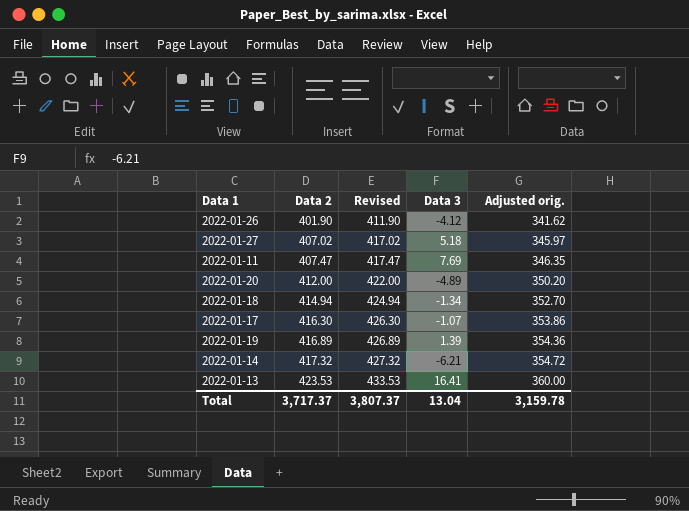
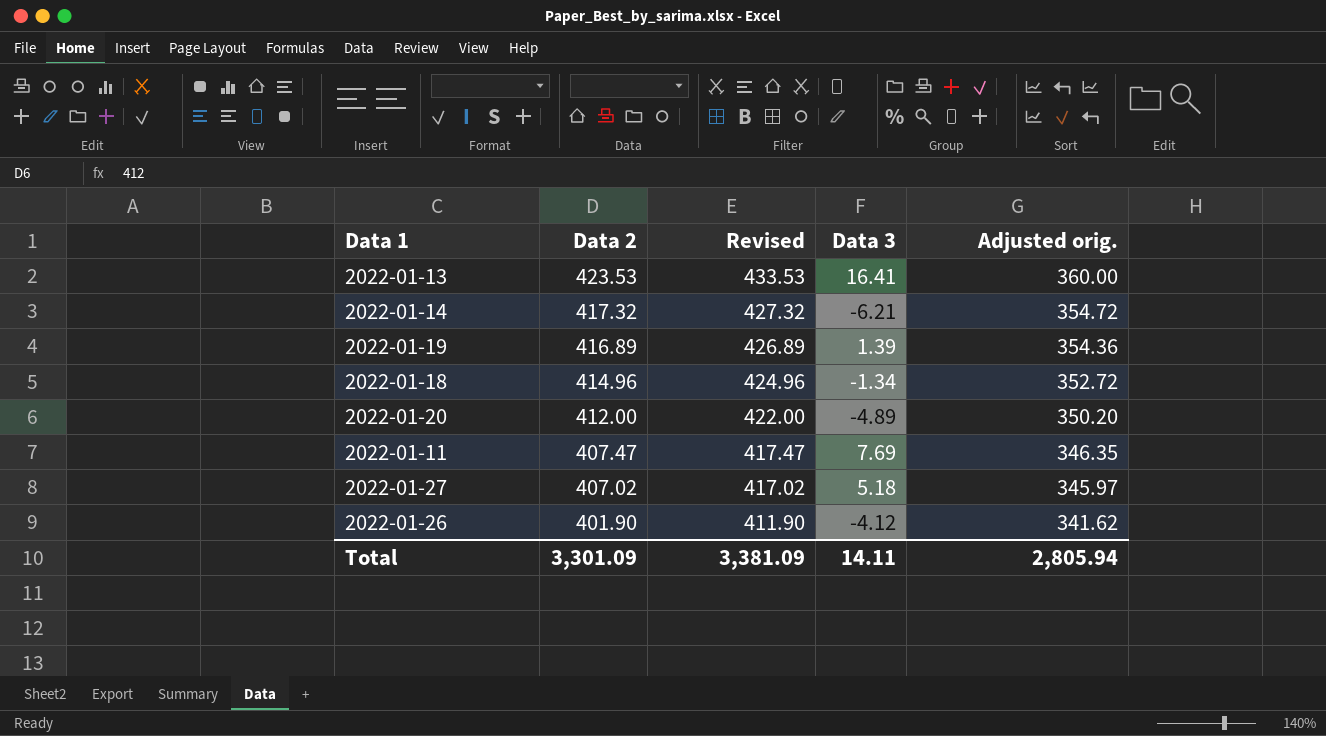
row order: Data 2 ascending -> Data 2 descending
row 2022-01-17: 416.30 | 426.30 | -1.07 | 353.86 -> none
2022-01-18 | Data 2: 414.94 -> 414.96
2022-01-18 | Revised: 424.94 -> 424.96
2022-01-18 | Adjusted orig.: 352.70 -> 352.72
Total | Data 2: 3,717.37 -> 3,301.09
Total | Revised: 3,807.37 -> 3,381.09
Total | Data 3: 13.04 -> 14.11
Total | Adjusted orig.: 3,159.78 -> 2,805.94

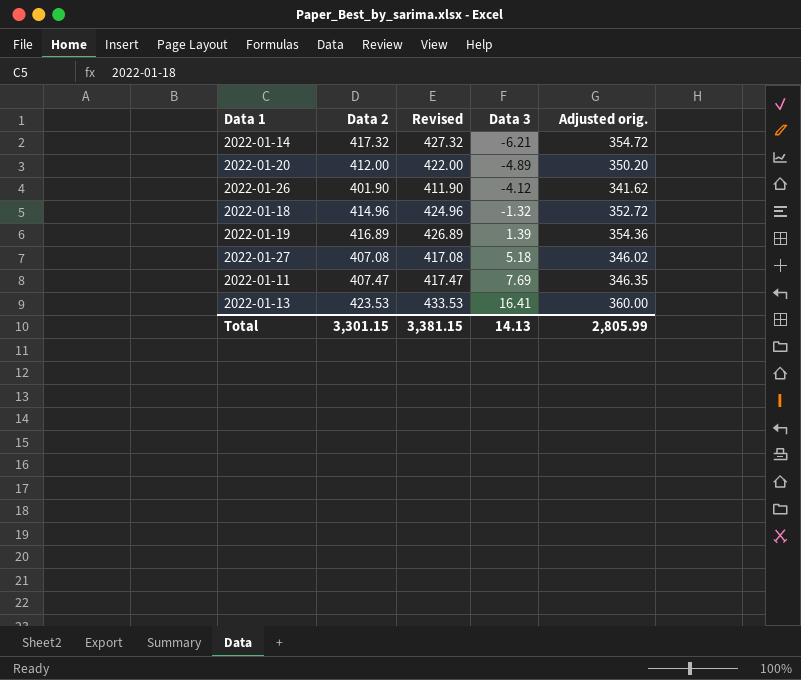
row order: Data 2 descending -> Data 3 ascending
2022-01-18 | Data 3: -1.34 -> -1.32
2022-01-27 | Data 2: 407.02 -> 407.08
2022-01-27 | Revised: 417.02 -> 417.08
2022-01-27 | Adjusted orig.: 345.97 -> 346.02
Total | Data 2: 3,301.09 -> 3,301.15
Total | Revised: 3,381.09 -> 3,381.15
Total | Data 3: 14.11 -> 14.13
Total | Adjusted orig.: 2,805.94 -> 2,805.99

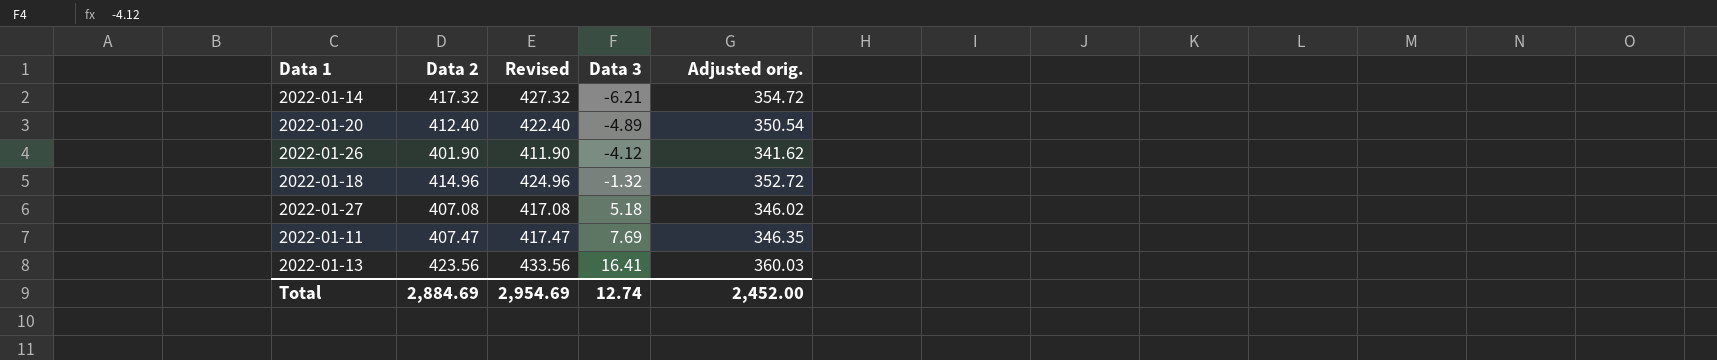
row 2022-01-19: 416.89 | 426.89 | 1.39 | 354.36 -> none
2022-01-20 | Data 2: 412.00 -> 412.40
2022-01-20 | Revised: 422.00 -> 422.40
2022-01-20 | Adjusted orig.: 350.20 -> 350.54
2022-01-13 | Data 2: 423.53 -> 423.56
2022-01-13 | Revised: 433.53 -> 433.56
2022-01-13 | Adjusted orig.: 360.00 -> 360.03
Total | Data 2: 3,301.15 -> 2,884.69
Total | Revised: 3,381.15 -> 2,954.69
Total | Data 3: 14.13 -> 12.74
Total | Adjusted orig.: 2,805.99 -> 2,452.00

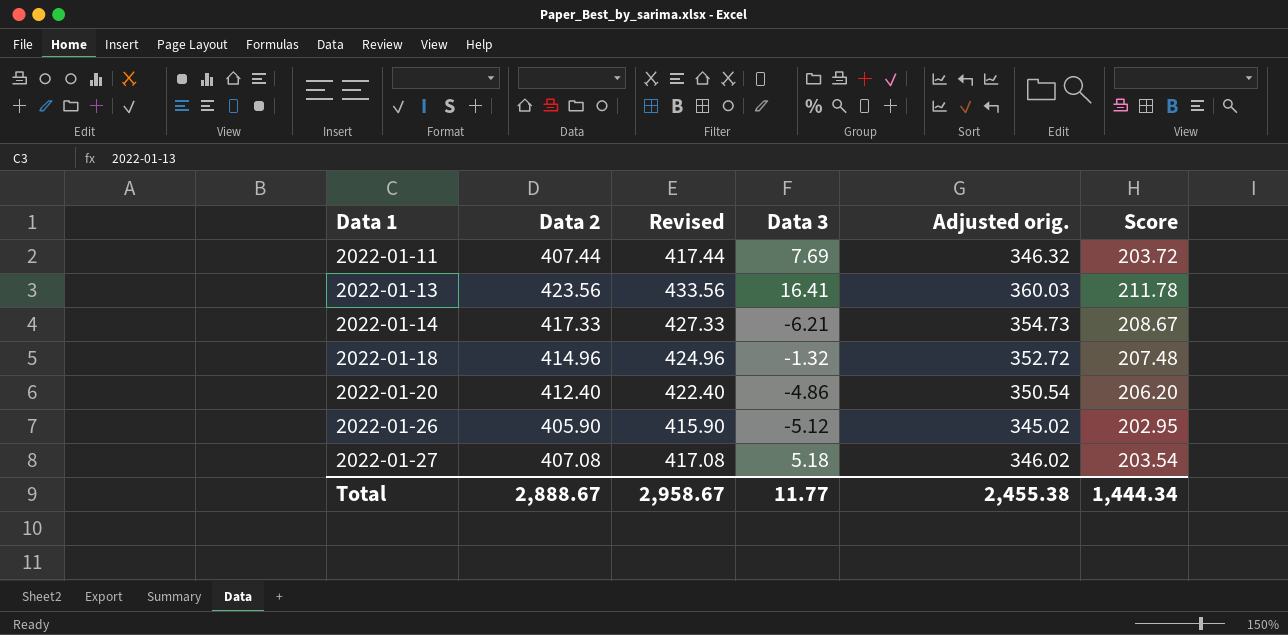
row order: Data 3 ascending -> Data 1 ascending
column Score | formula: none -> [Data 2] * 0.5
2022-01-11 | Data 2: 407.47 -> 407.44
2022-01-11 | Revised: 417.47 -> 417.44
2022-01-11 | Adjusted orig.: 346.35 -> 346.32
2022-01-14 | Data 2: 417.32 -> 417.33
2022-01-14 | Revised: 427.32 -> 427.33
2022-01-14 | Adjusted orig.: 354.72 -> 354.73
2022-01-20 | Data 3: -4.89 -> -4.86
2022-01-26 | Data 2: 401.90 -> 405.90
2022-01-26 | Revised: 411.90 -> 415.90
2022-01-26 | Data 3: -4.12 -> -5.12
2022-01-26 | Adjusted orig.: 341.62 -> 345.02
Total | Data 2: 2,884.69 -> 2,888.67
Total | Revised: 2,954.69 -> 2,958.67
Total | Data 3: 12.74 -> 11.77
Total | Adjusted orig.: 2,452.00 -> 2,455.38

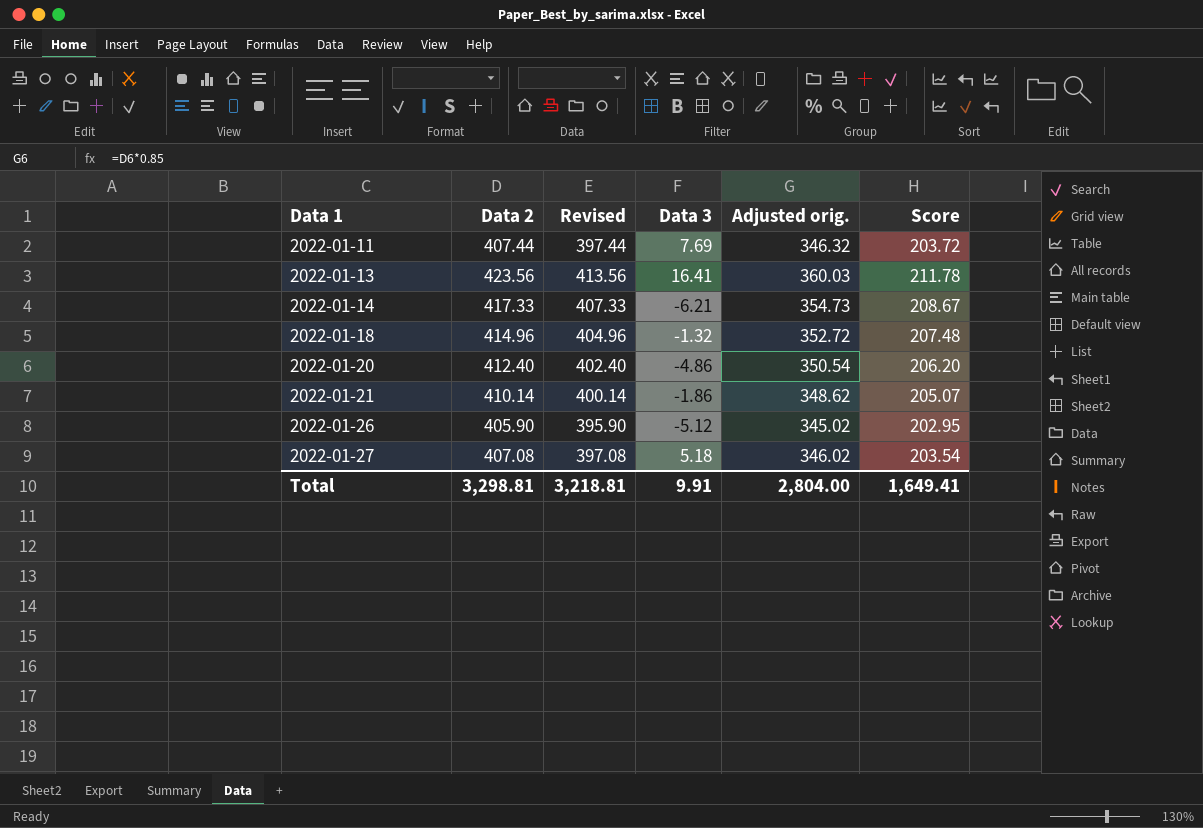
column Revised | formula: [Data 2] + 10 -> [Data 2] - 10
row 2022-01-21: none -> 410.14 | 400.14 | -1.86 | 348.62 | 205.07
Total | Data 2: 2,888.67 -> 3,298.81
Total | Revised: 2,958.67 -> 3,218.81
Total | Data 3: 11.77 -> 9.91
Total | Adjusted orig.: 2,455.38 -> 2,804.00
Total | Score: 1,444.34 -> 1,649.41

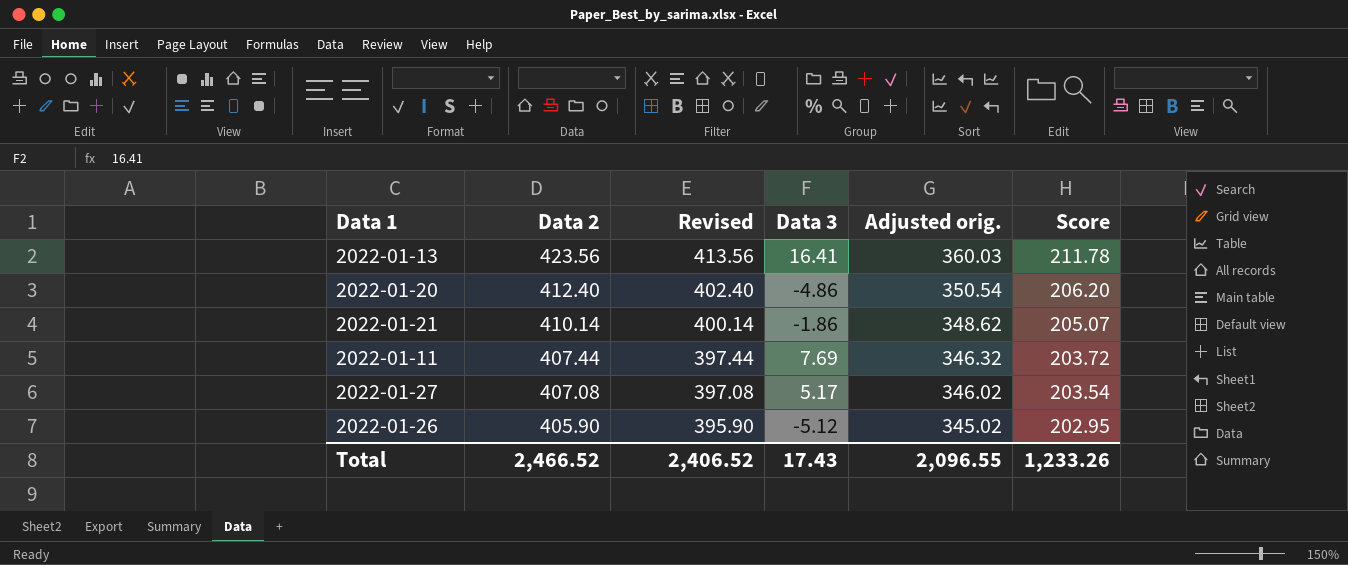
row order: Data 1 ascending -> Data 2 descending
row 2022-01-14: 417.33 | 407.33 | -6.21 | 354.73 | 208.67 -> none
row 2022-01-18: 414.96 | 404.96 | -1.32 | 352.72 | 207.48 -> none
2022-01-27 | Data 3: 5.18 -> 5.17
Total | Data 2: 3,298.81 -> 2,466.52
Total | Revised: 3,218.81 -> 2,406.52
Total | Data 3: 9.91 -> 17.43
Total | Adjusted orig.: 2,804.00 -> 2,096.55
Total | Score: 1,649.41 -> 1,233.26

